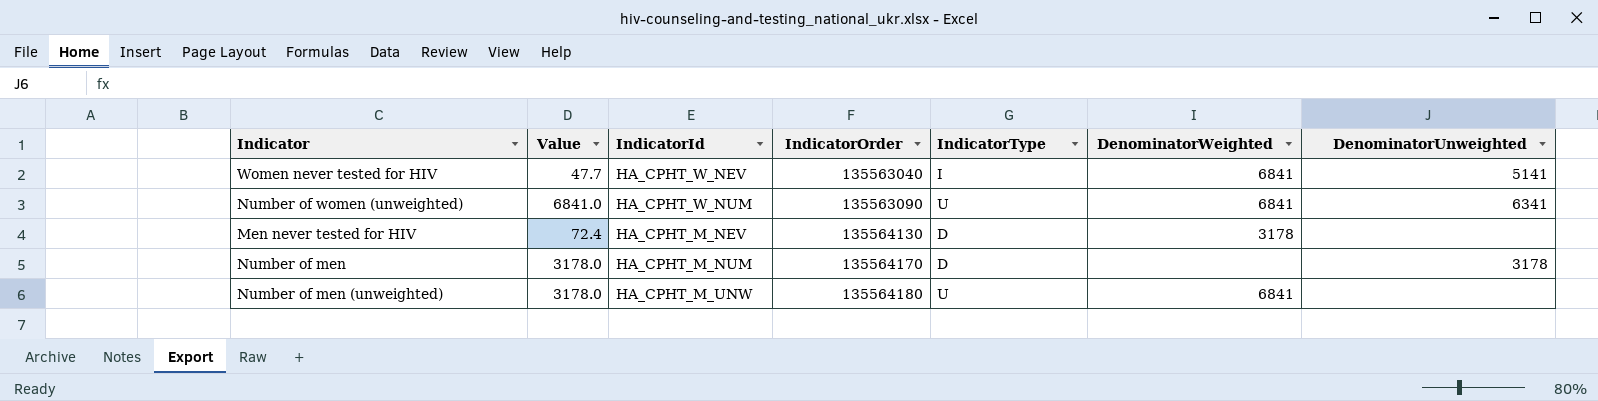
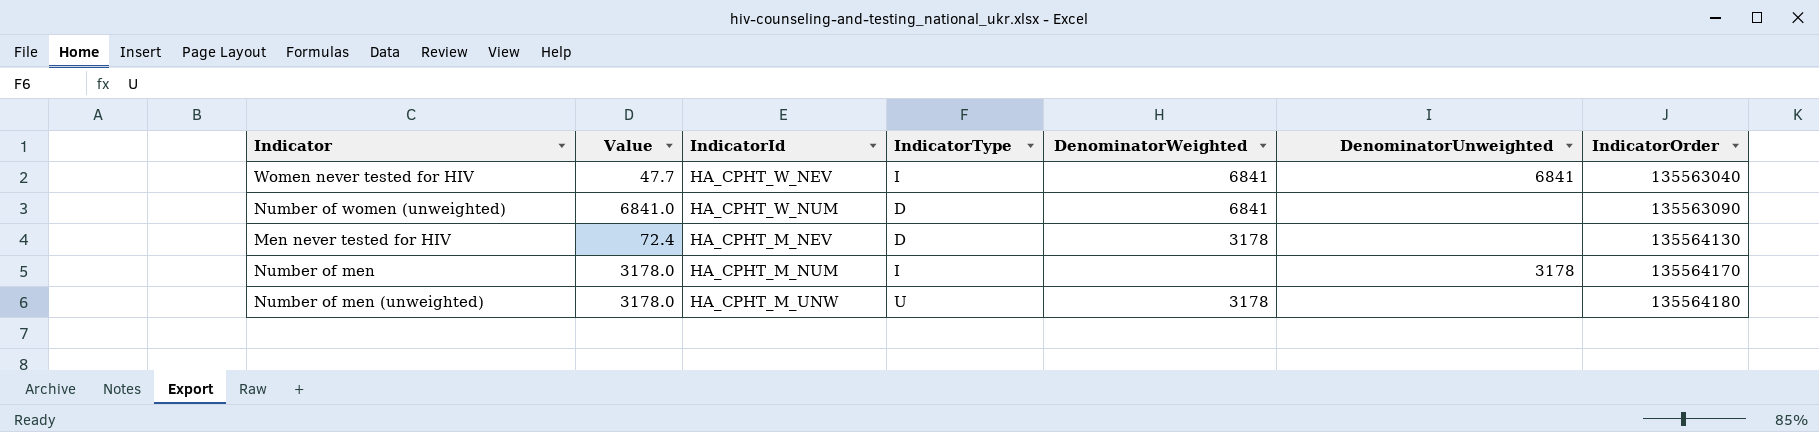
column IndicatorOrder | position: 4 -> 7
Women never tested for HIV | DenominatorUnweighted: 5141 -> 6841
Number of women (unweighted) | IndicatorType: U -> D
Number of women (unweighted) | DenominatorUnweighted: 6341 -> none
Number of men | IndicatorType: D -> I
Number of men (unweighted) | DenominatorWeighted: 6841 -> 3178

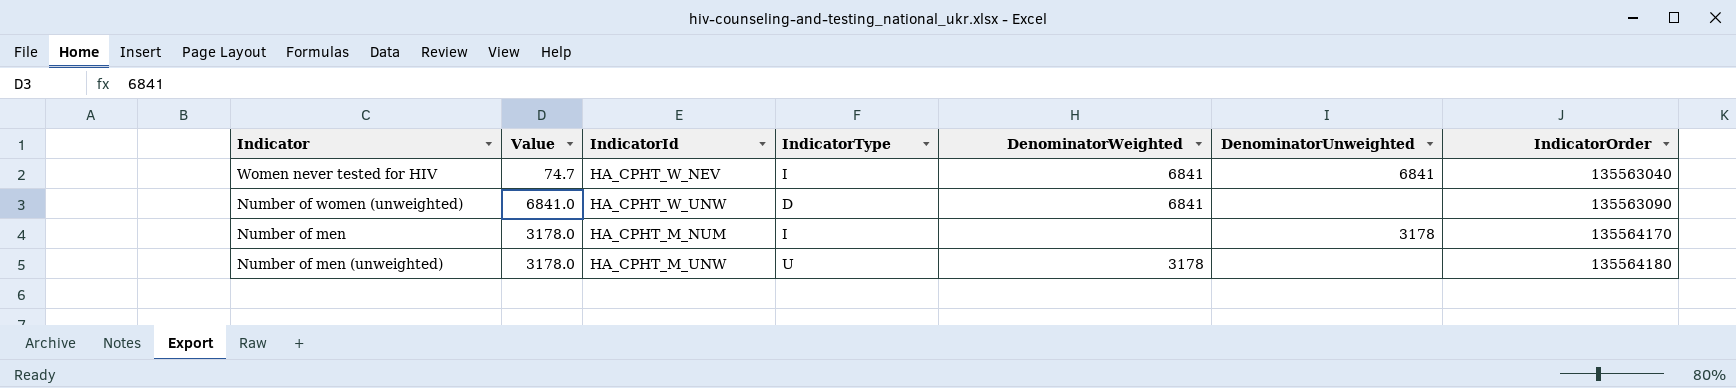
row Men never tested for HIV: 72.4 | HA_CPHT_M_NEV | D | 3178 | none | 135564130 -> none
Women never tested for HIV | Value: 47.7 -> 74.7
Number of women (unweighted) | IndicatorId: HA_CPHT_W_NUM -> HA_CPHT_W_UNW

